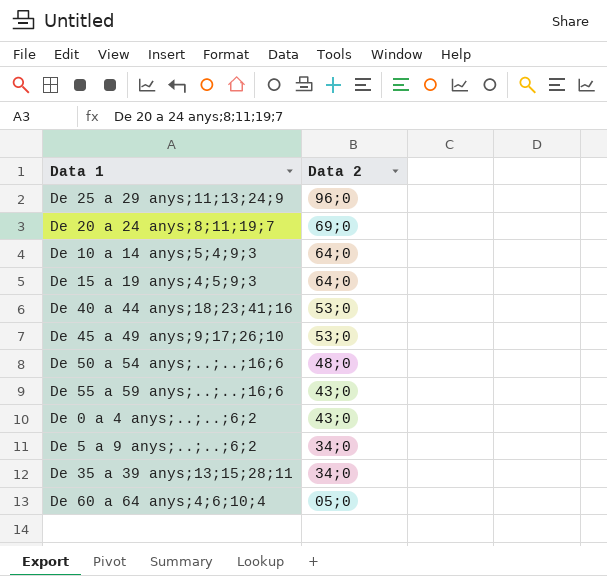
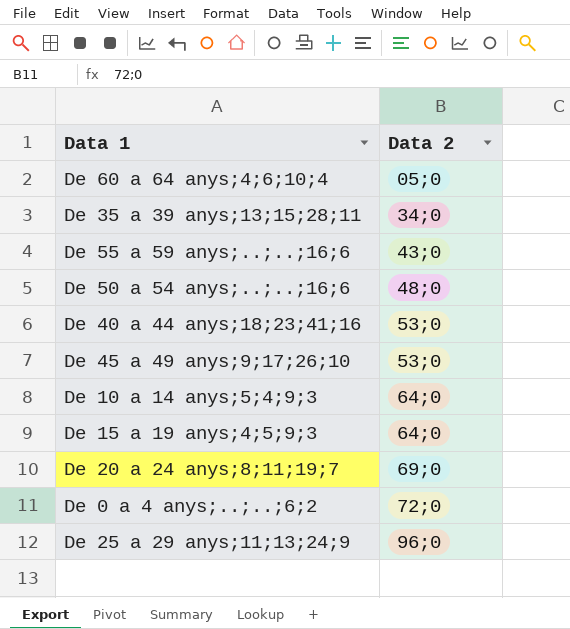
row order: Data 2 descending -> Data 2 ascending
row De 5 a 9 anys;..;..;6;2: 34;0 -> none
De 0 a 4 anys;..;..;6;2 | Data 2: 43;0 -> 72;0

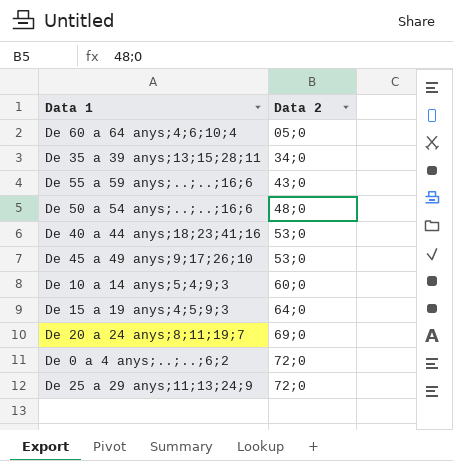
De 10 a 14 anys;5;4;9;3 | Data 2: 64;0 -> 60;0
De 25 a 29 anys;11;13;24;9 | Data 2: 96;0 -> 72;0

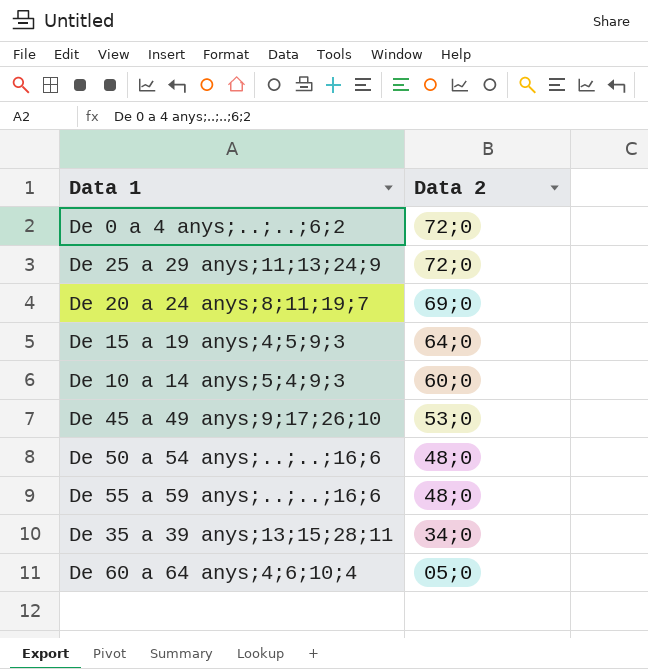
row order: Data 2 ascending -> Data 2 descending
row De 40 a 44 anys;18;23;41;16: 53;0 -> none
De 55 a 59 anys;..;..;16;6 | Data 2: 43;0 -> 48;0

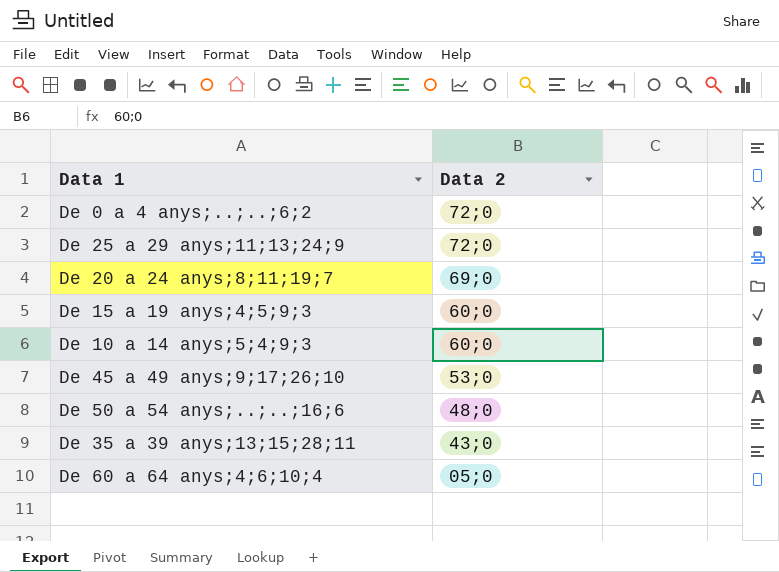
row De 55 a 59 anys;..;..;16;6: 48;0 -> none
De 15 a 19 anys;4;5;9;3 | Data 2: 64;0 -> 60;0
De 35 a 39 anys;13;15;28;11 | Data 2: 34;0 -> 43;0

